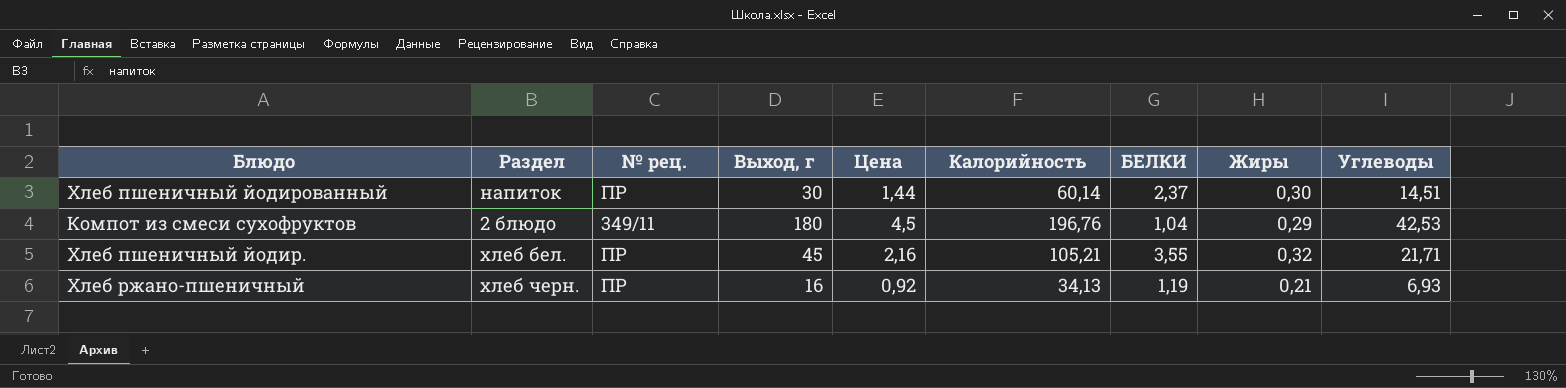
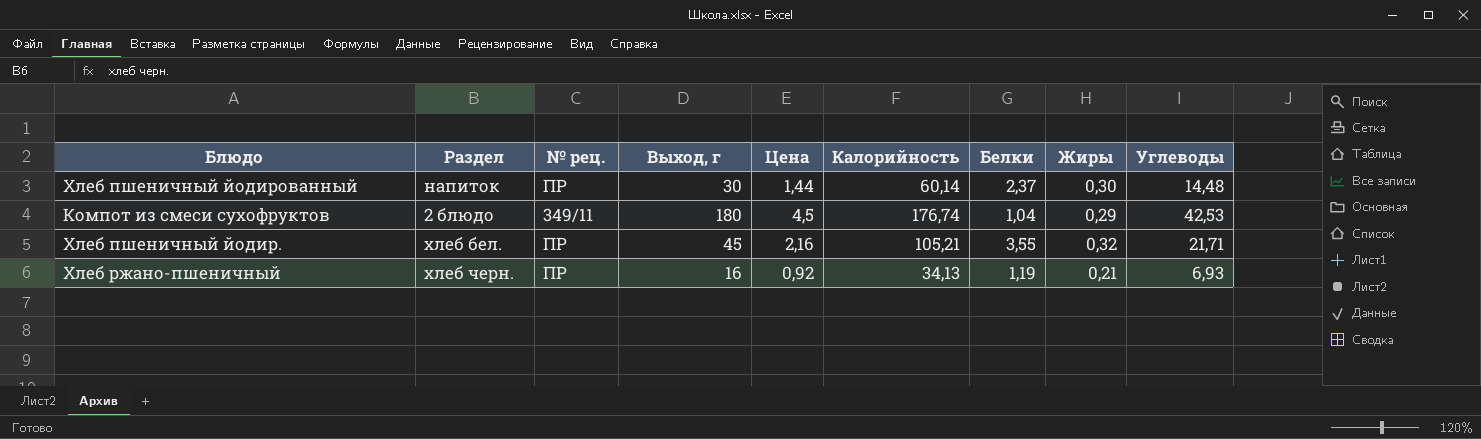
column name: БЕЛКИ -> Белки
Хлеб пшеничный йодированный | Углеводы: 14,51 -> 14,48
Компот из смеси сухофруктов | Калорийность: 196,76 -> 176,74

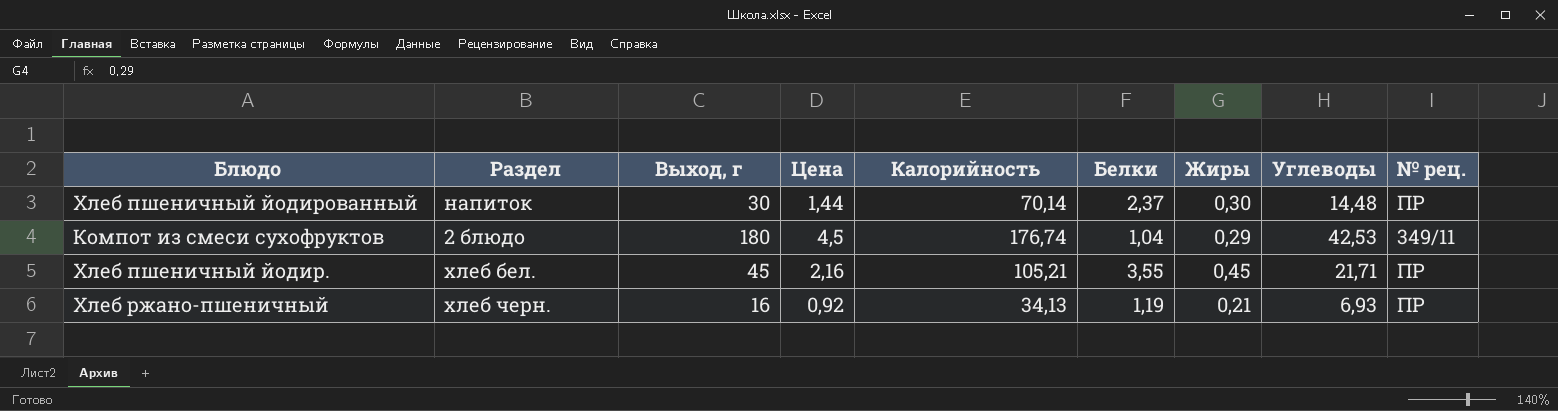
column № рец. | position: 3 -> 9
Хлеб пшеничный йодированный | Калорийность: 60,14 -> 70,14
Хлеб пшеничный йодир. | Жиры: 0,32 -> 0,45

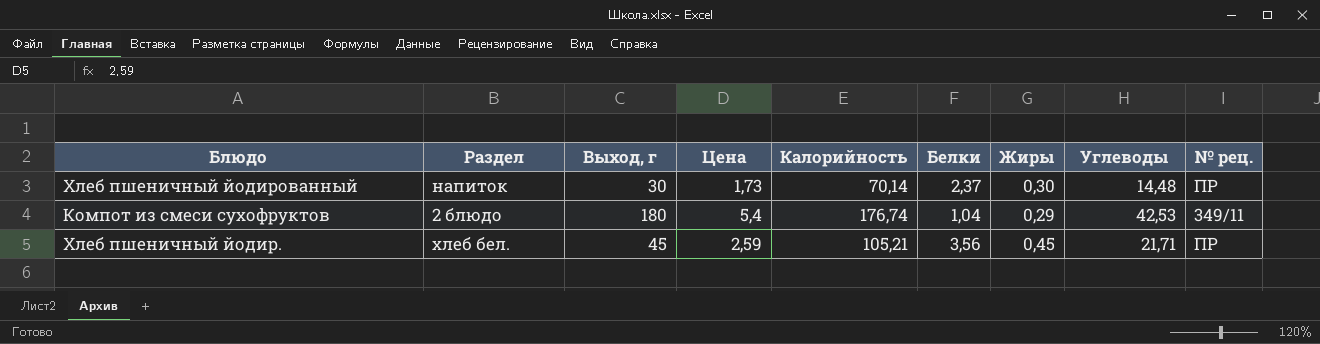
row Хлеб ржано-пшеничный: хлеб черн. | 16 | 0,92 | 34,13 | 1,19 | 0,21 | 6,93 | ПР -> none
Хлеб пшеничный йодированный | Цена: 1,44 -> 1,73
Компот из смеси сухофруктов | Цена: 4,5 -> 5,4
Хлеб пшеничный йодир. | Цена: 2,16 -> 2,59
Хлеб пшеничный йодир. | Белки: 3,55 -> 3,56

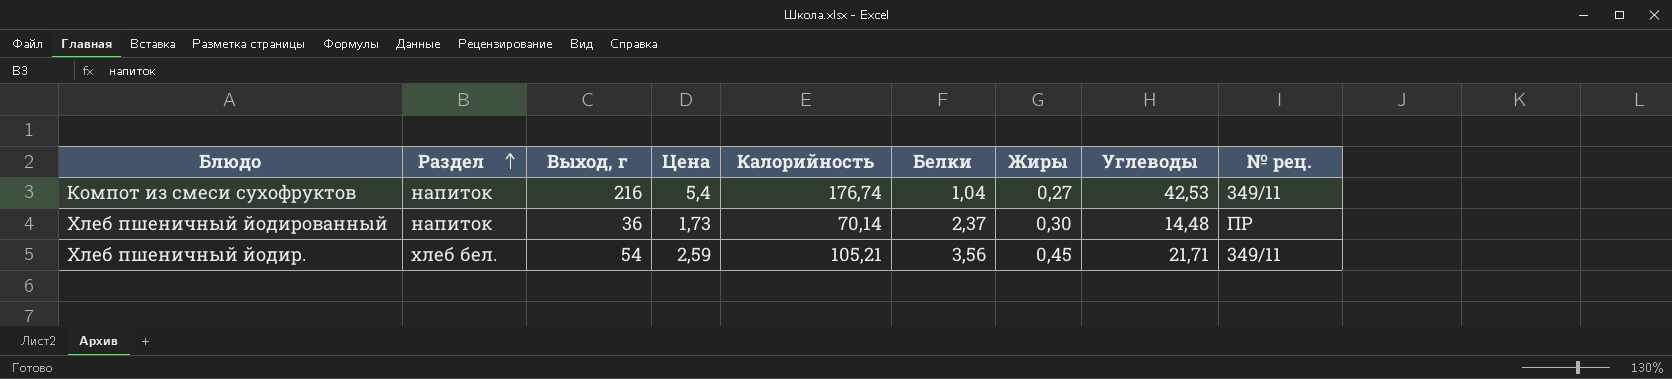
row order: none -> Раздел ascending
Компот из смеси сухофруктов | Раздел: 2 блюдо -> напиток
Компот из смеси сухофруктов | Выход, г: 180 -> 216
Компот из смеси сухофруктов | Жиры: 0,29 -> 0,27
Хлеб пшеничный йодированный | Выход, г: 30 -> 36
Хлеб пшеничный йодир. | Выход, г: 45 -> 54
Хлеб пшеничный йодир. | № рец.: ПР -> 349/11

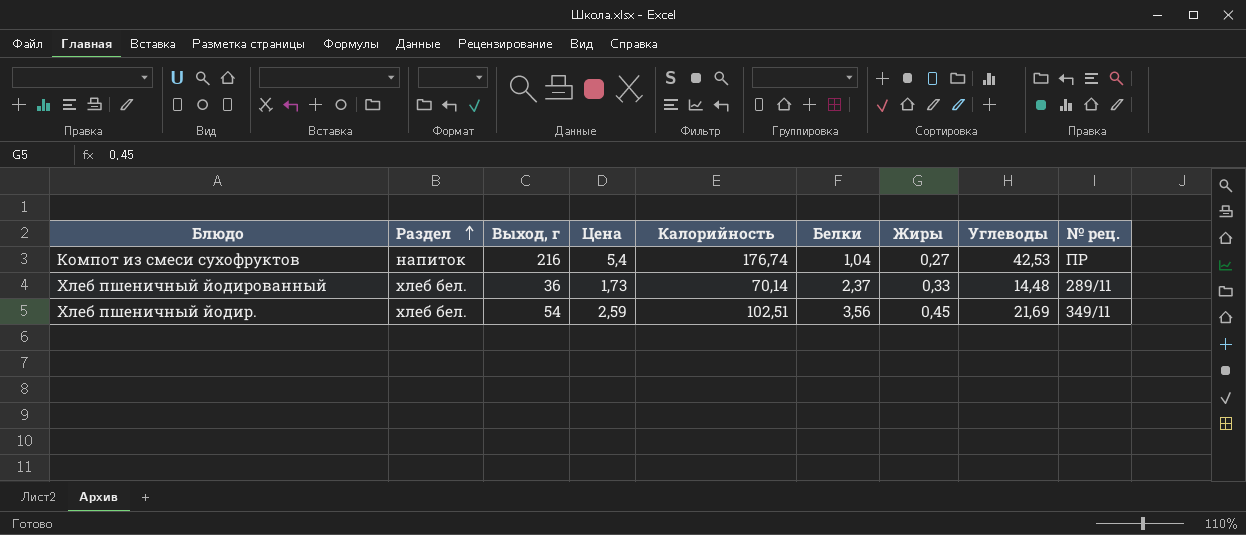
Компот из смеси сухофруктов | № рец.: 349/11 -> ПР
Хлеб пшеничный йодированный | Раздел: напиток -> хлеб бел.
Хлеб пшеничный йодированный | Жиры: 0,30 -> 0,33
Хлеб пшеничный йодированный | № рец.: ПР -> 289/11
Хлеб пшеничный йодир. | Калорийность: 105,21 -> 102,51
Хлеб пшеничный йодир. | Углеводы: 21,71 -> 21,69

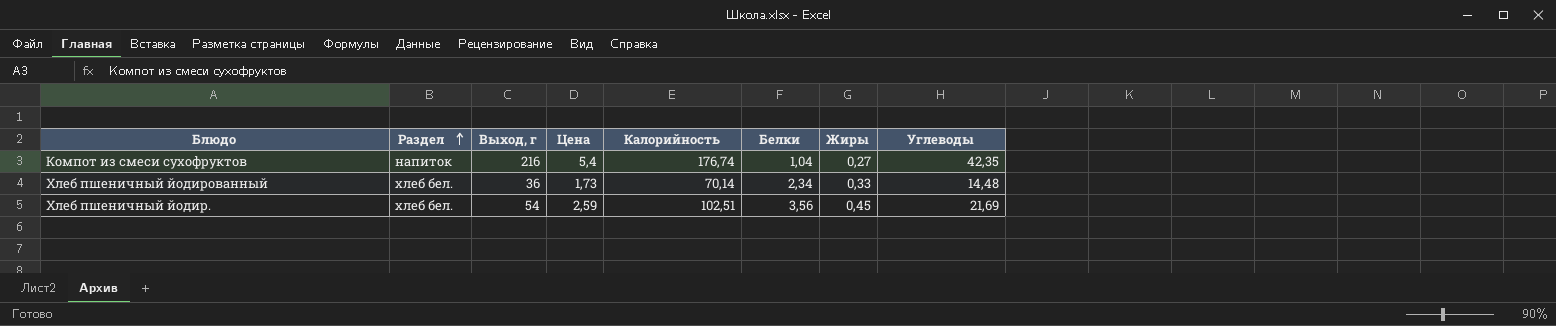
column № рец. | position: 9 -> none
Компот из смеси сухофруктов | Углеводы: 42,53 -> 42,35
Хлеб пшеничный йодированный | Белки: 2,37 -> 2,34

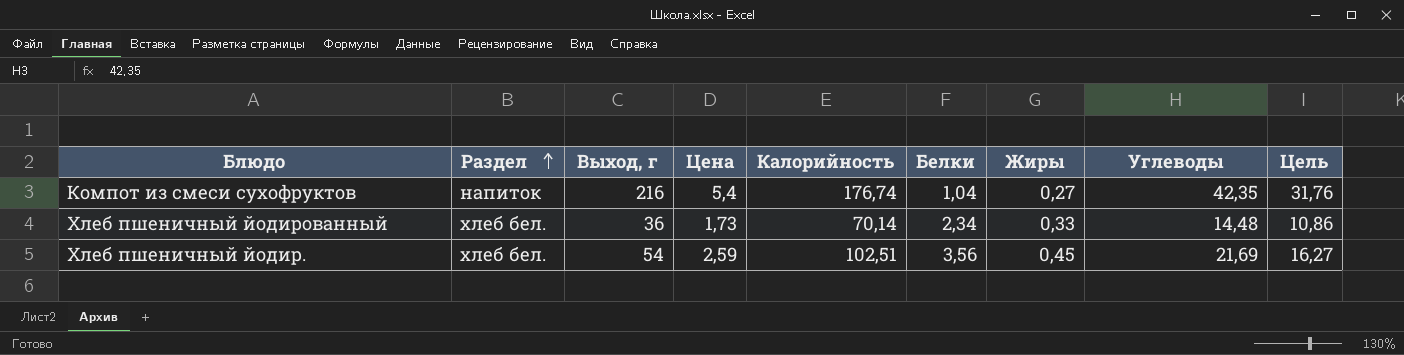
column Цель | formula: none -> [Углеводы] * 0,75

